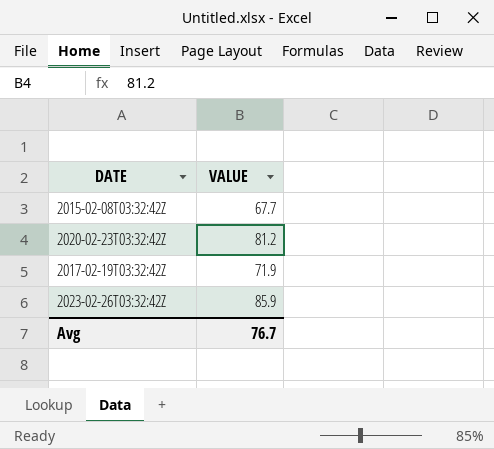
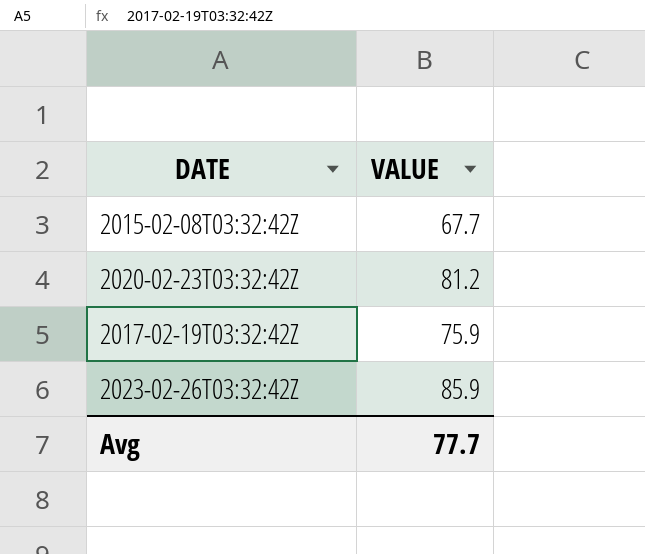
2017-02-19T03:32:42Z | VALUE: 71.9 -> 75.9
Avg | VALUE: 76.7 -> 77.7

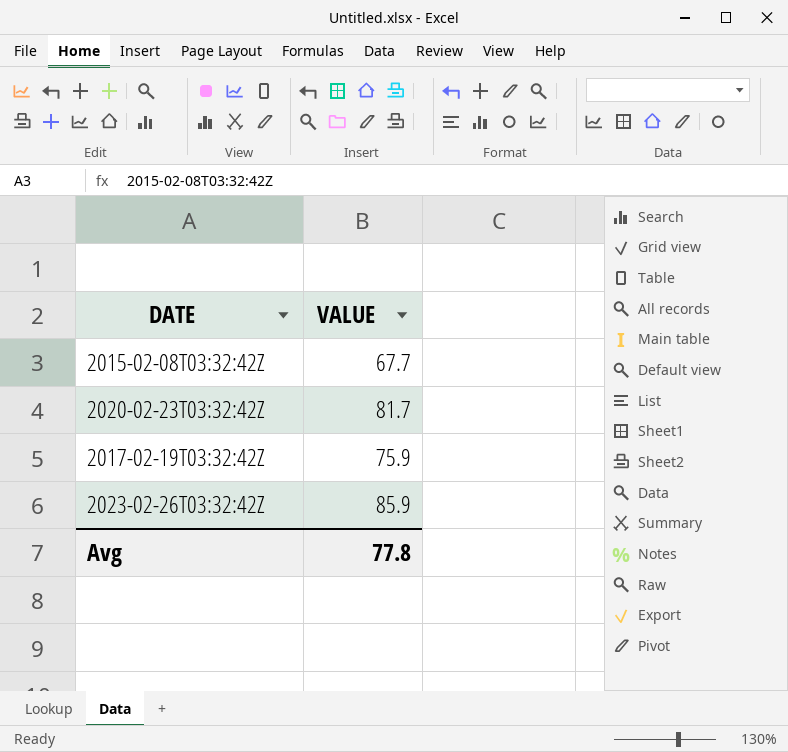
2020-02-23T03:32:42Z | VALUE: 81.2 -> 81.7
Avg | VALUE: 77.7 -> 77.8

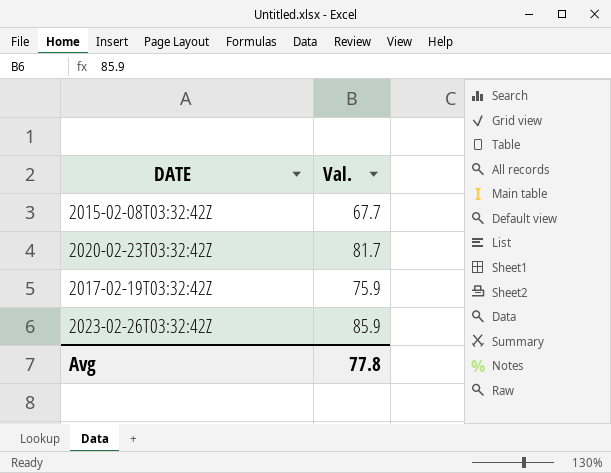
column name: VALUE -> Val.

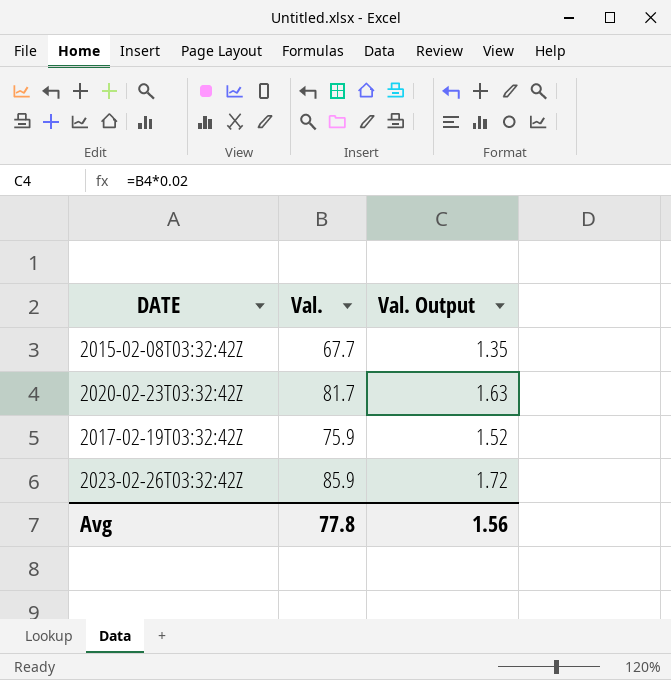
column Val. Output | formula: none -> [Val.] * 0.02

